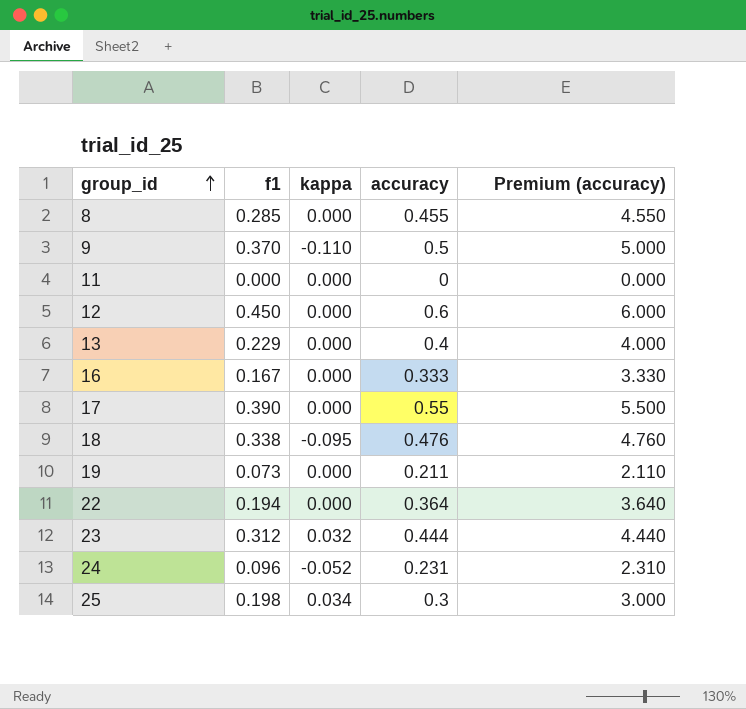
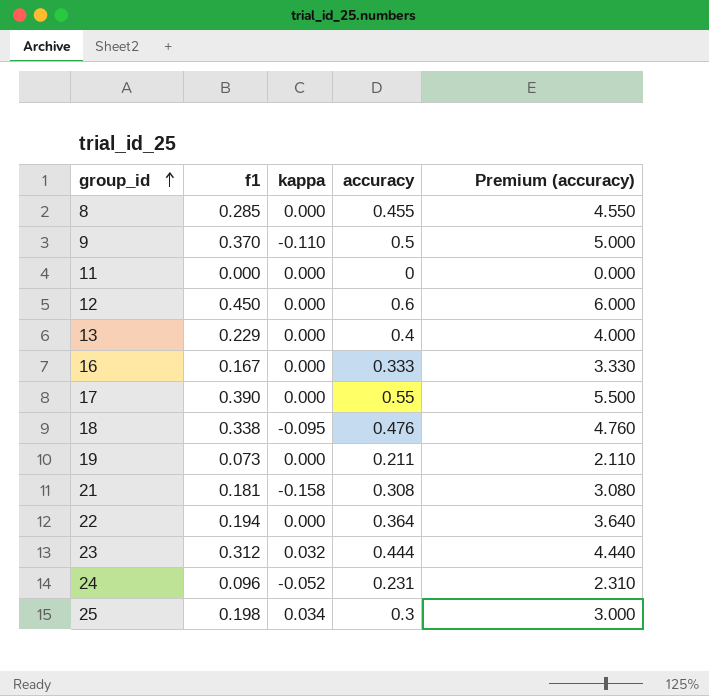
row 21: none -> 0.181 | -0.158 | 0.308 | 3.080

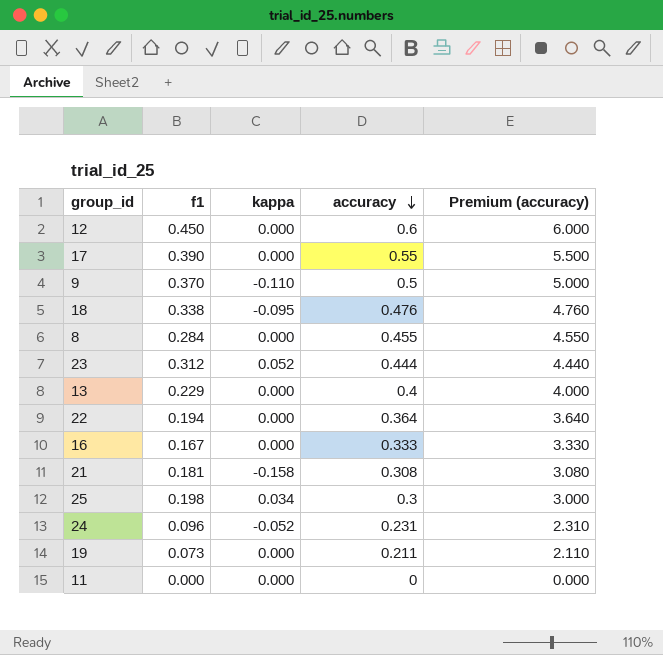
row order: group_id ascending -> accuracy descending
8 | f1: 0.285 -> 0.284
23 | kappa: 0.032 -> 0.052

